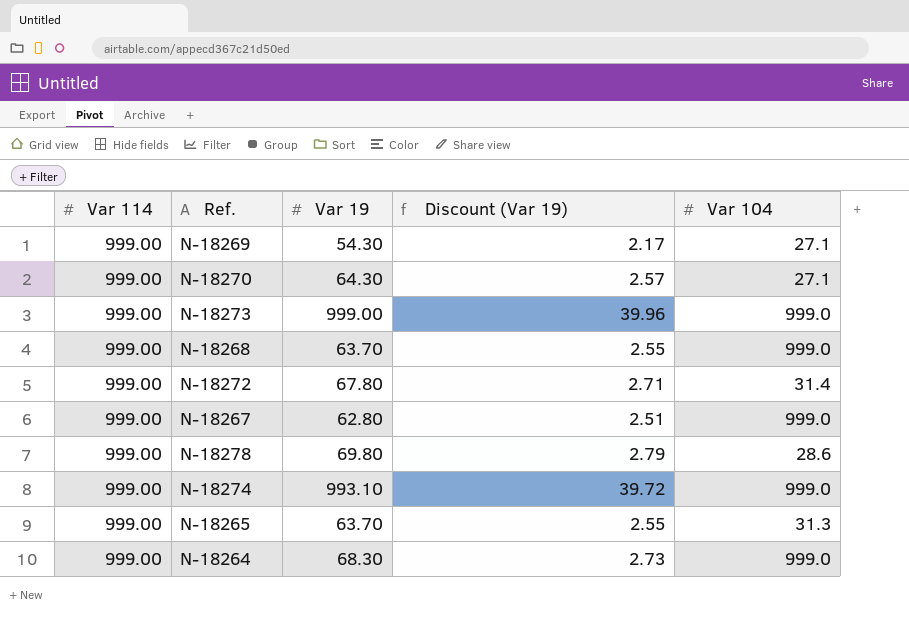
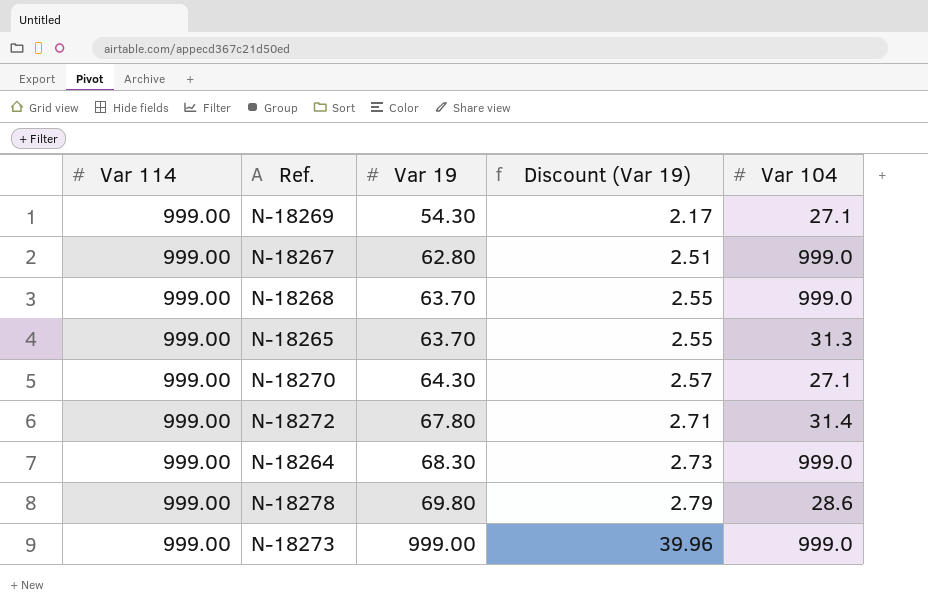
row order: none -> Var 19 ascending
row N-18274: 999.00 | 993.10 | 39.72 | 999.0 -> none

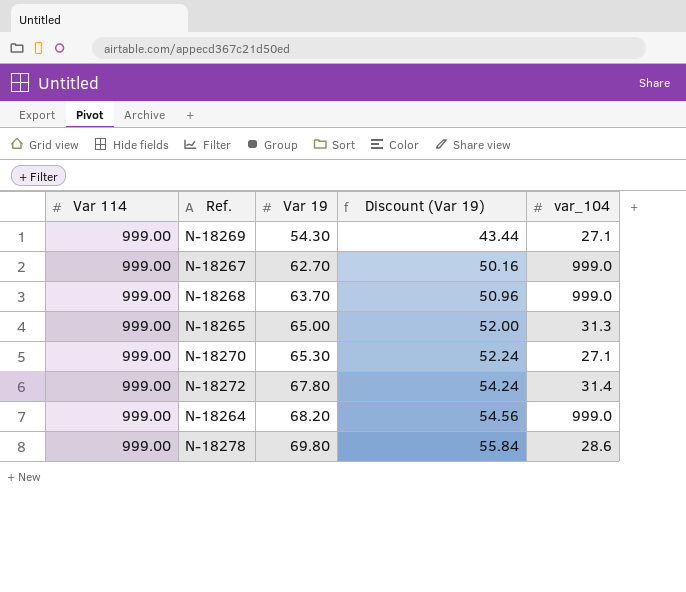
column Discount (Var 19) | formula: [Var 19] * 0.04 -> [Var 19] * 0.8
column name: Var 104 -> var_104
row N-18273: 999.00 | 999.00 | 39.96 | 999.0 -> none
N-18267 | Var 19: 62.80 -> 62.70
N-18265 | Var 19: 63.70 -> 65.00
N-18270 | Var 19: 64.30 -> 65.30
N-18264 | Var 19: 68.30 -> 68.20

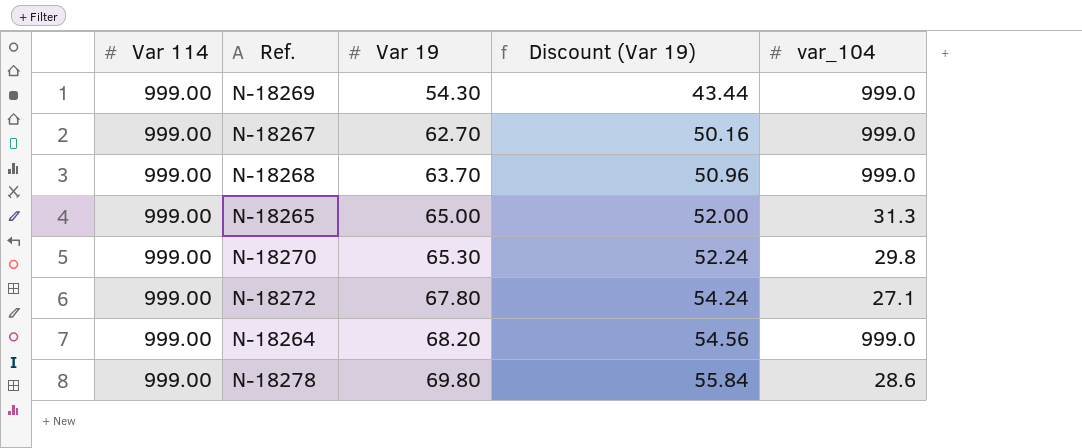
N-18269 | var_104: 27.1 -> 999.0
N-18270 | var_104: 27.1 -> 29.8
N-18272 | var_104: 31.4 -> 27.1

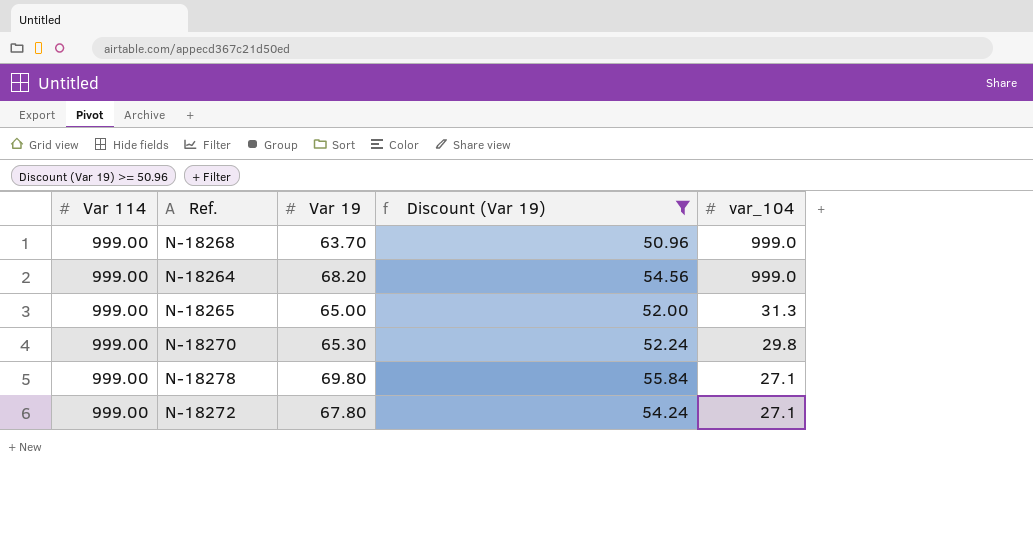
filter: none -> Discount (Var 19) >= 50.96
row order: Var 19 ascending -> var_104 descending
N-18278 | var_104: 28.6 -> 27.1

